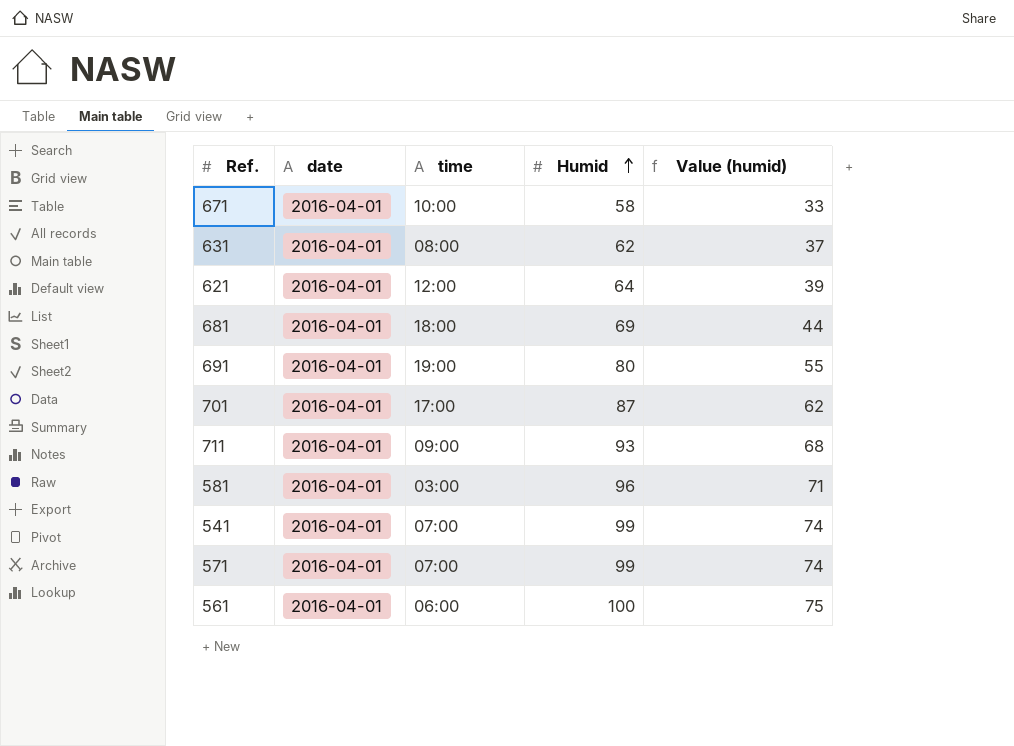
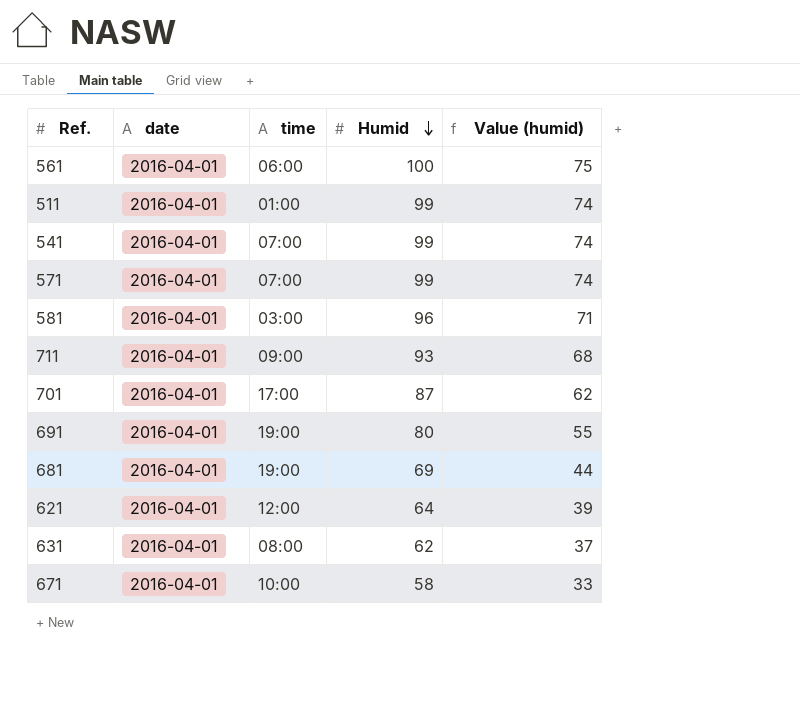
row order: Humid ascending -> Humid descending
row 511: none -> 2016-04-01 | 01:00 | 99 | 74
681 | time: 18:00 -> 19:00

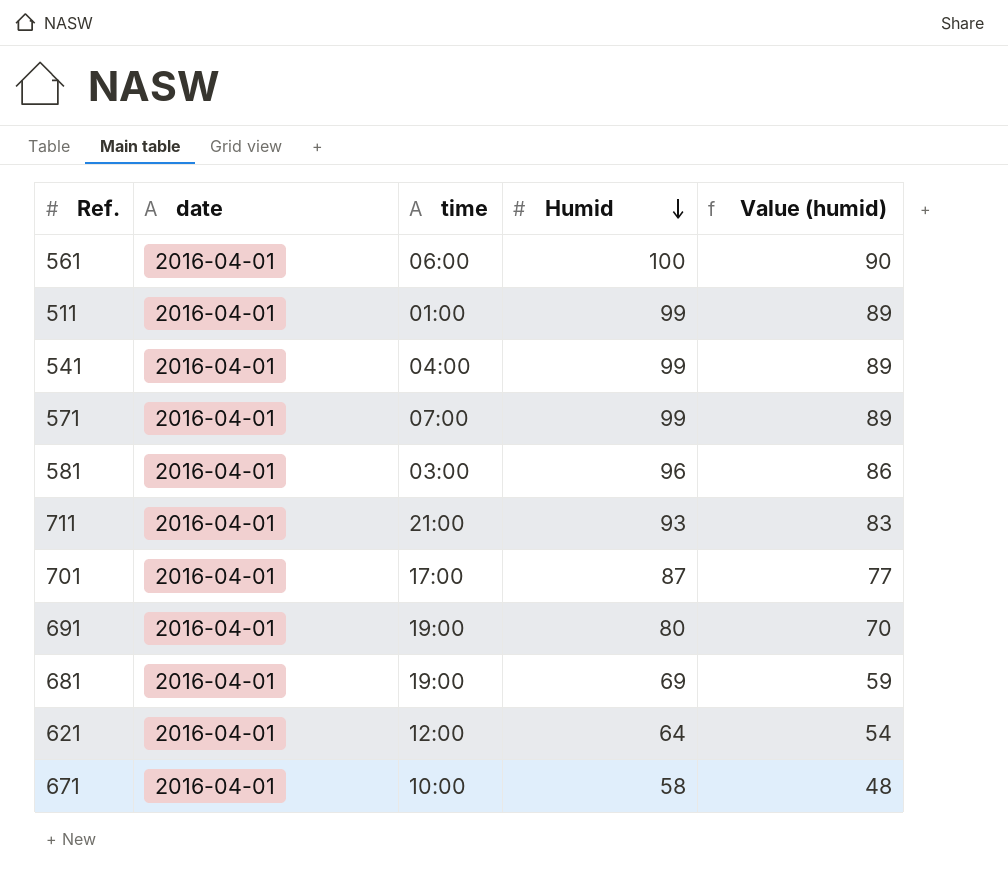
column Value (humid) | formula: [Humid] - 25 -> [Humid] - 10
row 631: 2016-04-01 | 08:00 | 62 | 37 -> none
541 | time: 07:00 -> 04:00
711 | time: 09:00 -> 21:00

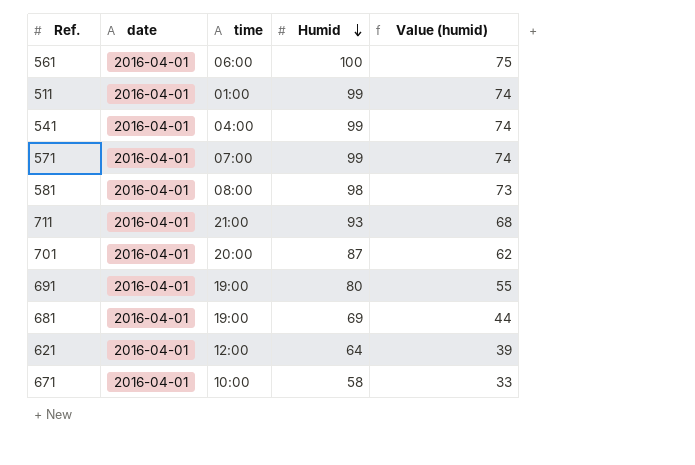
column Value (humid) | formula: [Humid] - 10 -> [Humid] - 25
581 | time: 03:00 -> 08:00
581 | Humid: 96 -> 98
701 | time: 17:00 -> 20:00

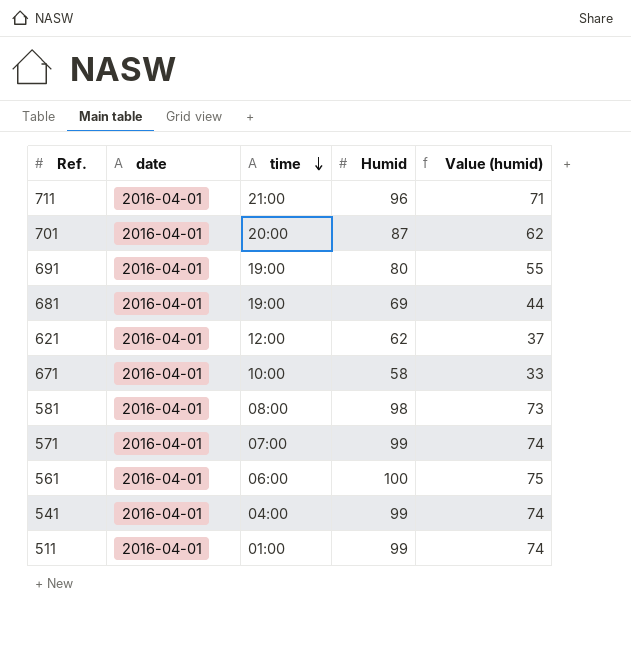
row order: Humid descending -> time descending
711 | Humid: 93 -> 96
711 | Value (humid): 68 -> 71
621 | Humid: 64 -> 62
621 | Value (humid): 39 -> 37

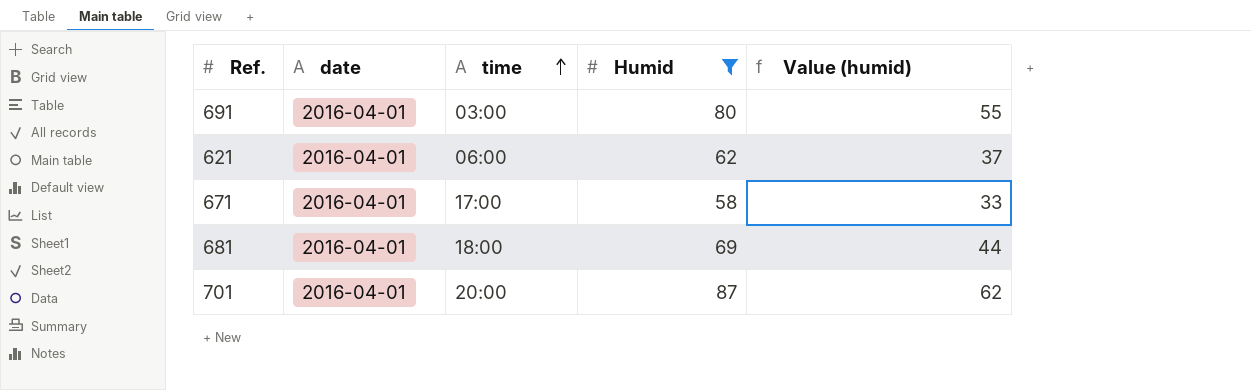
filter: none -> Humid <= 87
row order: time descending -> time ascending
691 | time: 19:00 -> 03:00
621 | time: 12:00 -> 06:00
671 | time: 10:00 -> 17:00
681 | time: 19:00 -> 18:00

